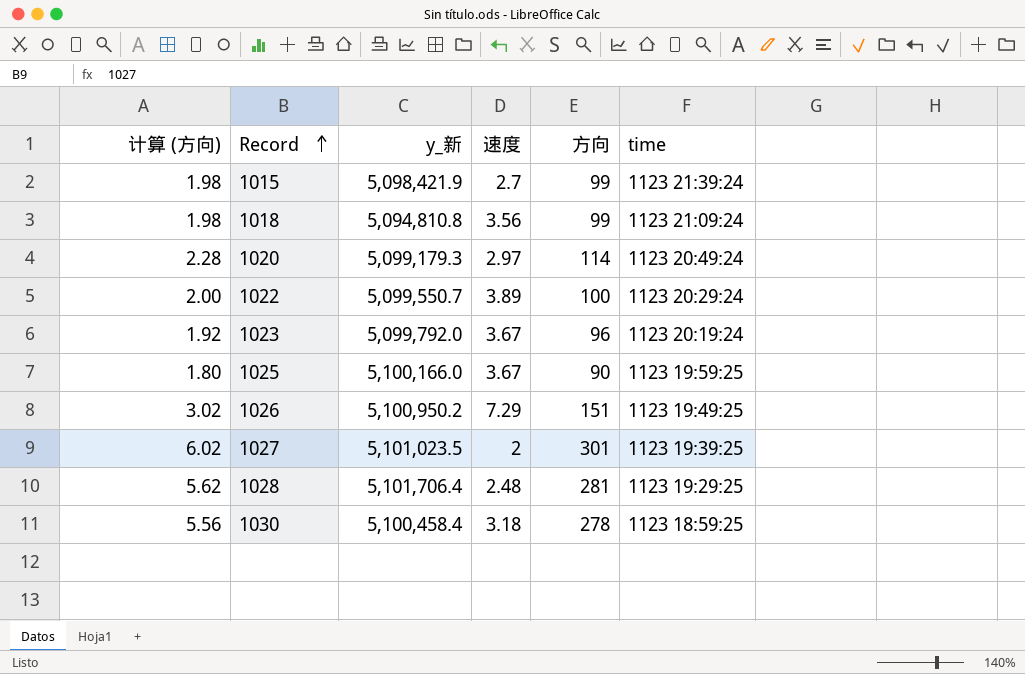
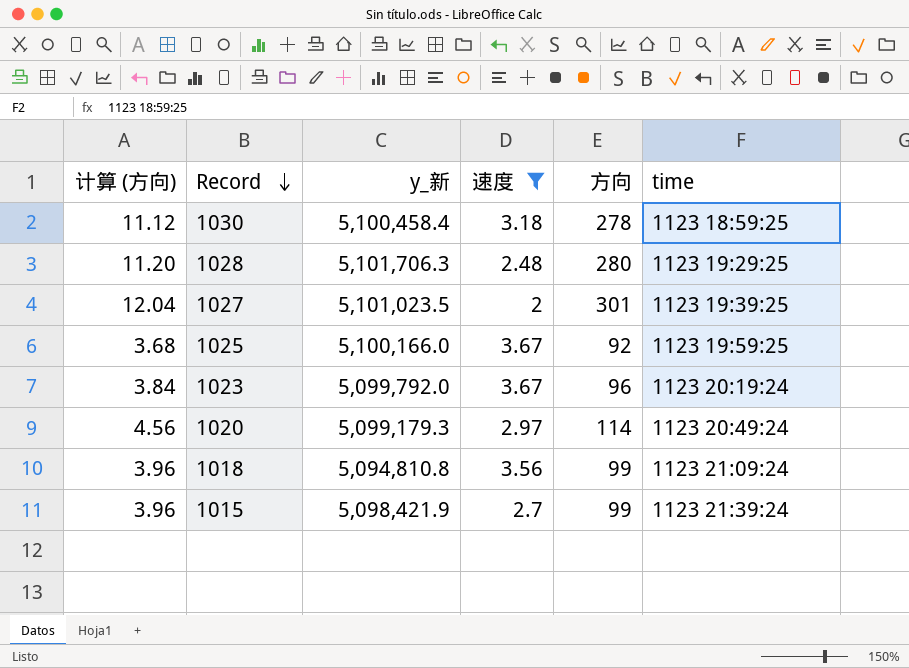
filter: none -> 速度 <= 3.67
row order: Record ascending -> Record descending
column 计算 (方向) | formula: [方向] * 0.02 -> [方向] * 0.04
1028 | y_新: 5,101,706.4 -> 5,101,706.3
1028 | 方向: 281 -> 280
1025 | 方向: 90 -> 92

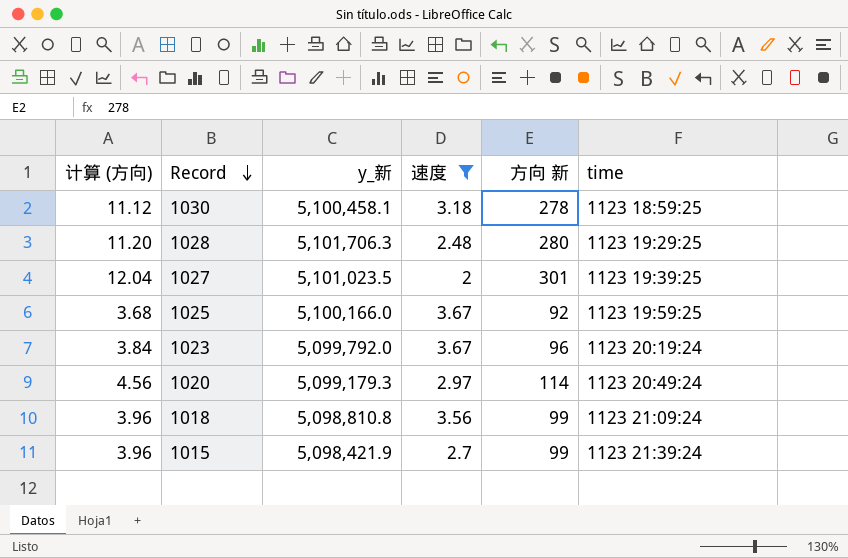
column name: 方向 -> 方向 新
1030 | y_新: 5,100,458.4 -> 5,100,458.1
1018 | y_新: 5,094,810.8 -> 5,098,810.8

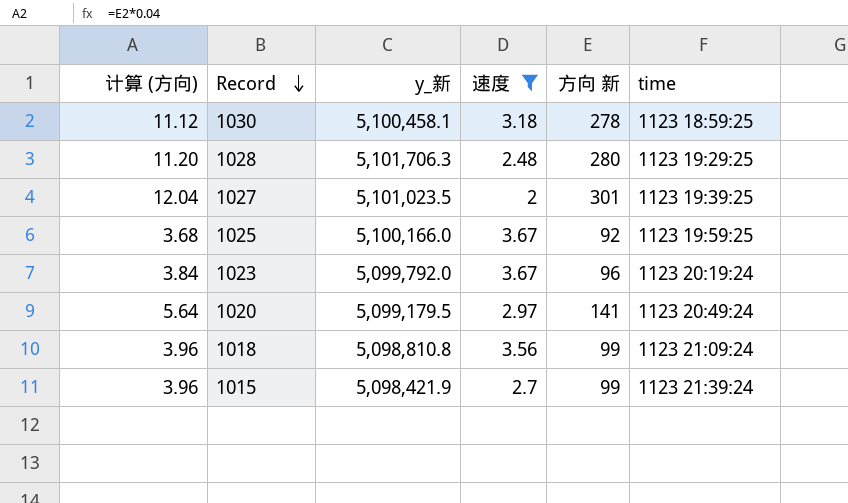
1020 | 计算 (方向): 4.56 -> 5.64
1020 | y_新: 5,099,179.3 -> 5,099,179.5
1020 | 方向 新: 114 -> 141

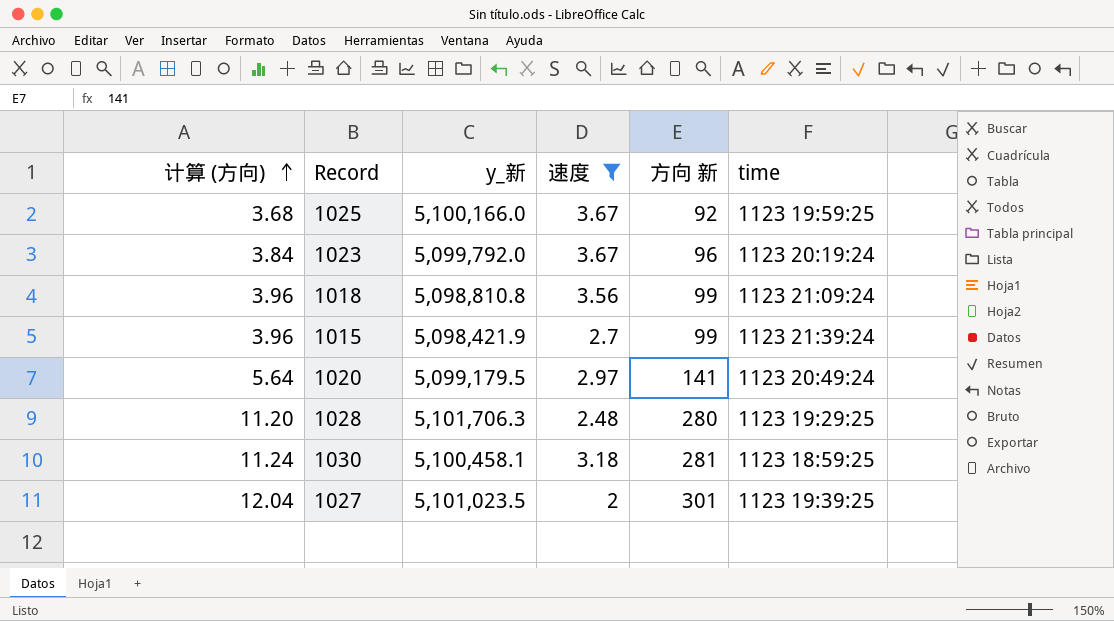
row order: Record descending -> 计算 (方向) ascending
1030 | 计算 (方向): 11.12 -> 11.24
1030 | 方向 新: 278 -> 281

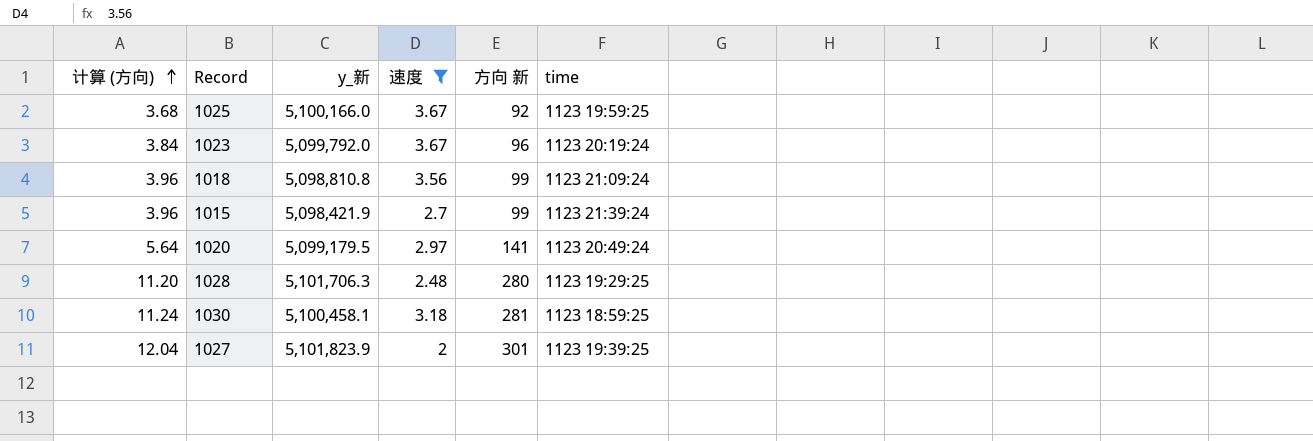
1027 | y_新: 5,101,023.5 -> 5,101,823.9

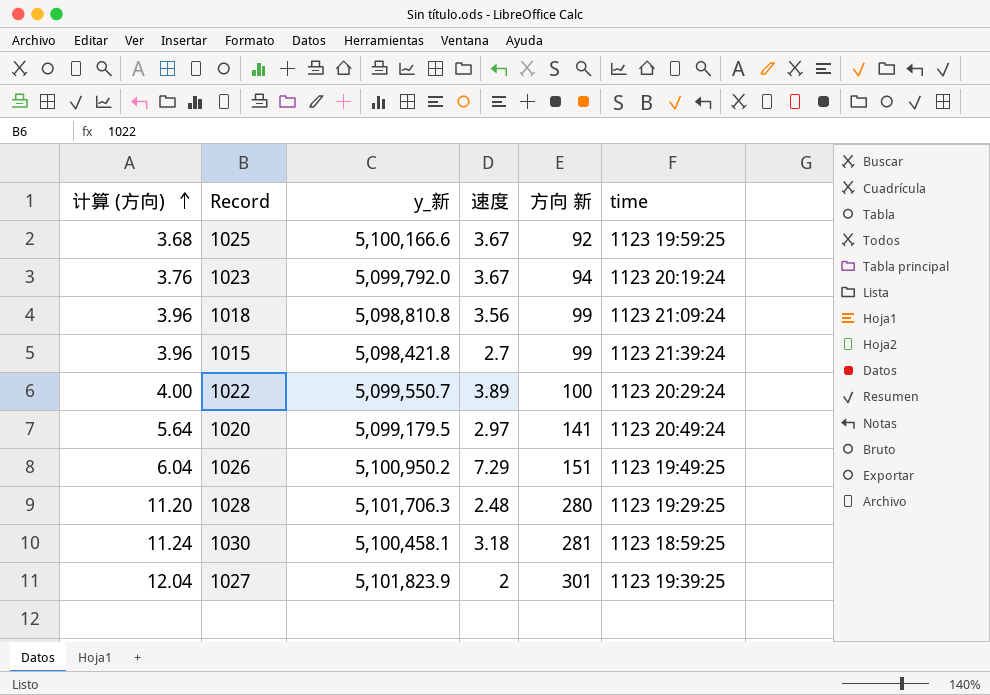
filter: 速度 <= 3.67 -> none
1025 | y_新: 5,100,166.0 -> 5,100,166.6
1023 | 计算 (方向): 3.84 -> 3.76
1023 | 方向 新: 96 -> 94
1015 | y_新: 5,098,421.9 -> 5,098,421.8

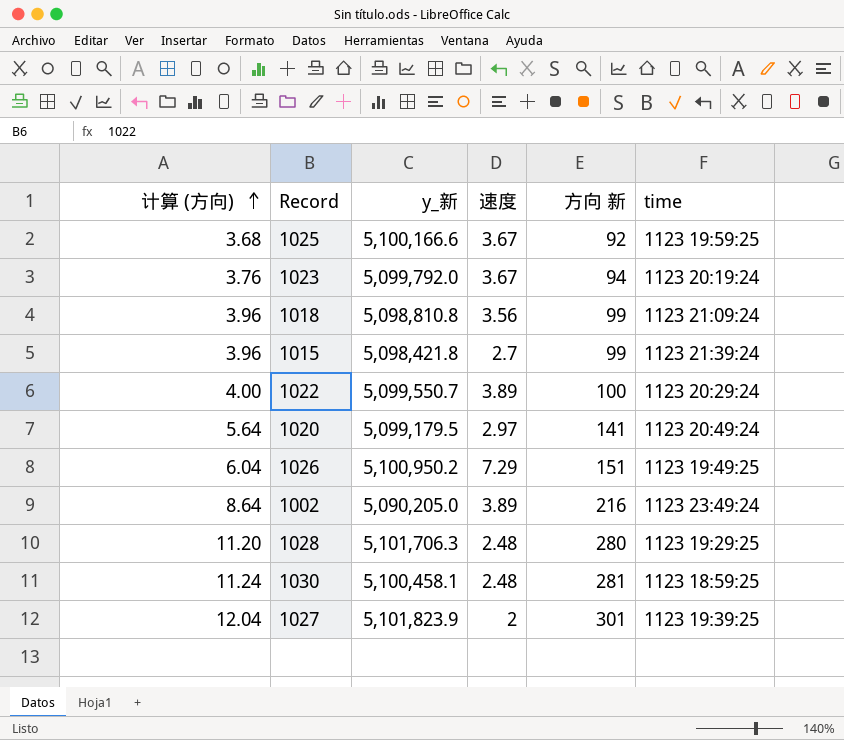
row 1002: none -> 8.64 | 5,090,205.0 | 3.89 | 216 | 1123 23:49:24
1030 | 速度: 3.18 -> 2.48

